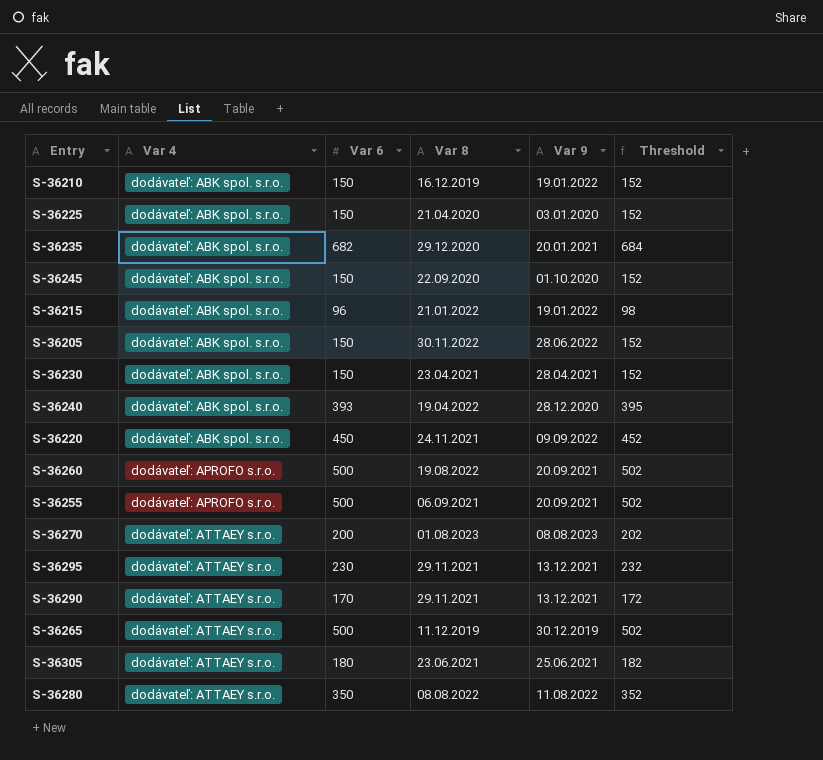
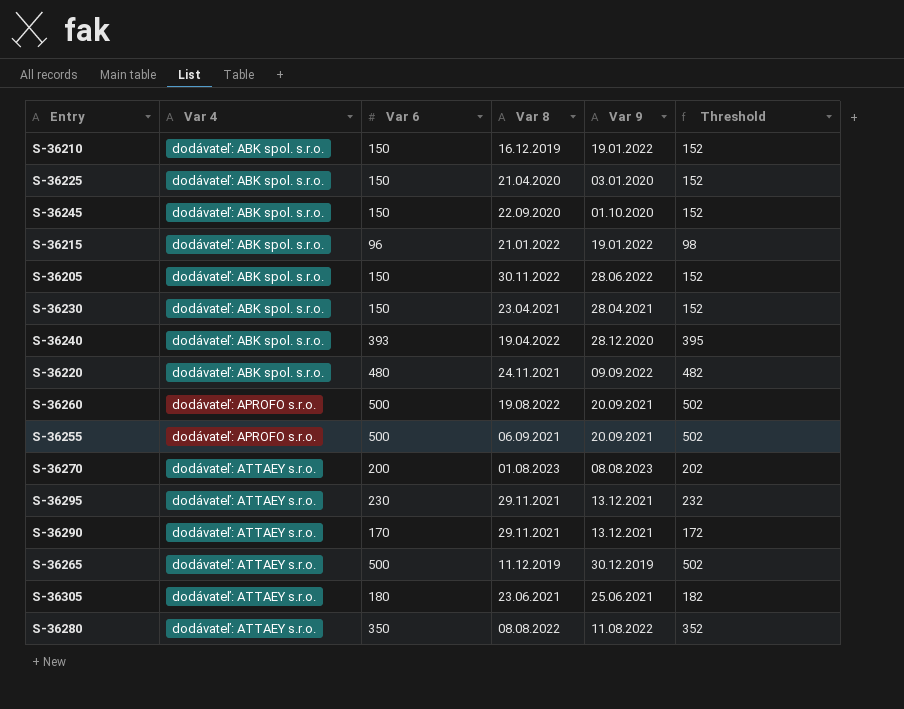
row S-36235: dodávateľ: ABK spol. s.r.o. | 682 | 29.12.2020 | 20.01.2021 | 684 -> none
S-36220 | Var 6: 450 -> 480
S-36220 | Threshold: 452 -> 482

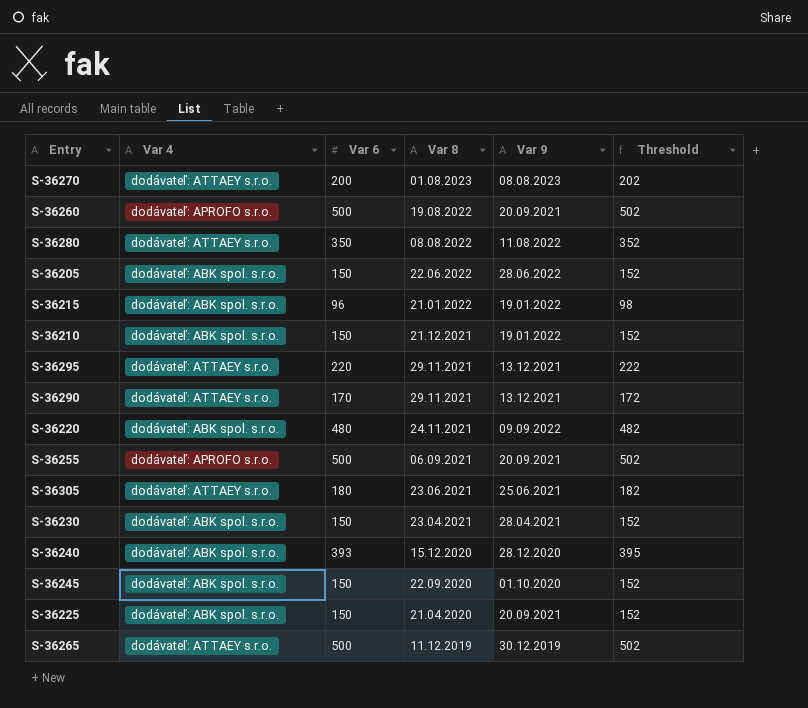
row order: Var 4 ascending -> Var 8 descending
S-36205 | Var 8: 30.11.2022 -> 22.06.2022
S-36210 | Var 8: 16.12.2019 -> 21.12.2021
S-36295 | Var 6: 230 -> 220
S-36295 | Threshold: 232 -> 222
S-36240 | Var 8: 19.04.2022 -> 15.12.2020
S-36225 | Var 9: 03.01.2020 -> 20.09.2021

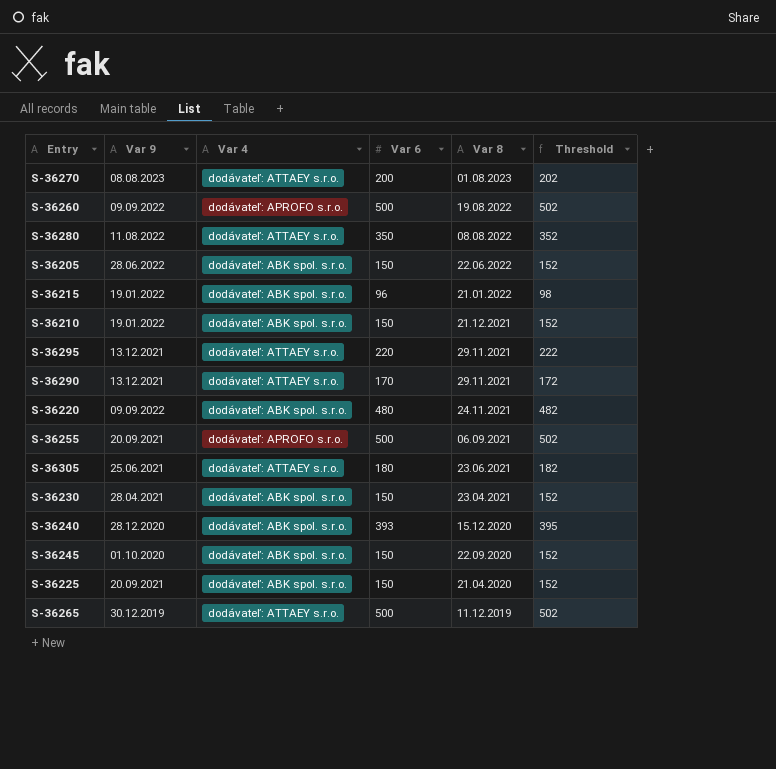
column Var 9 | position: 5 -> 2
S-36260 | Var 9: 20.09.2021 -> 09.09.2022

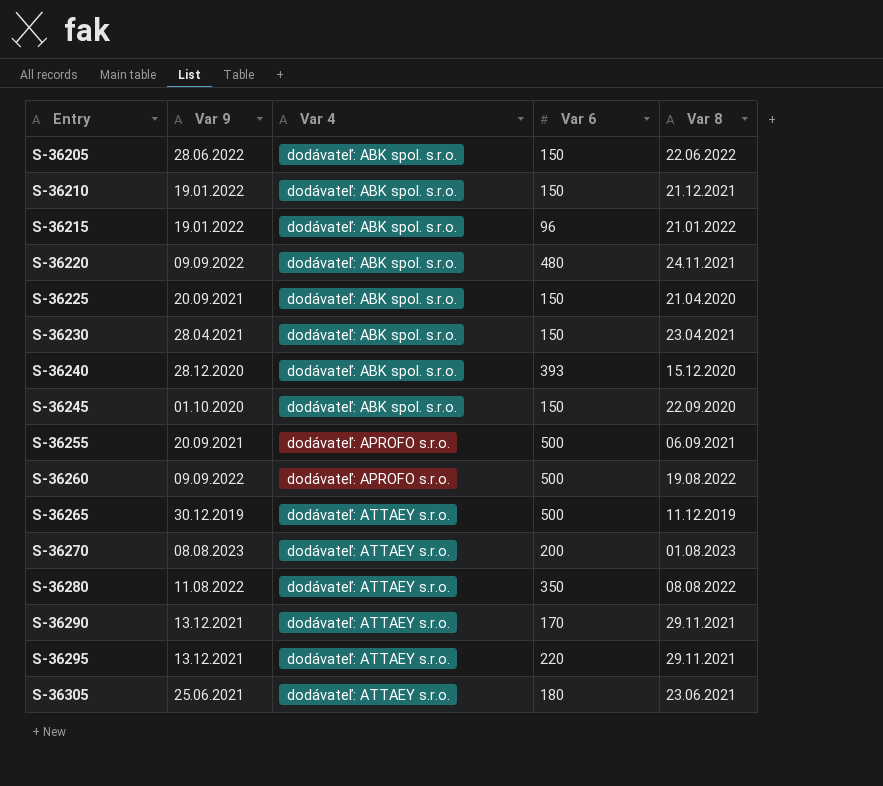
row order: Var 8 descending -> Entry ascending
column Threshold | formula: [Var 6] + 2 -> none

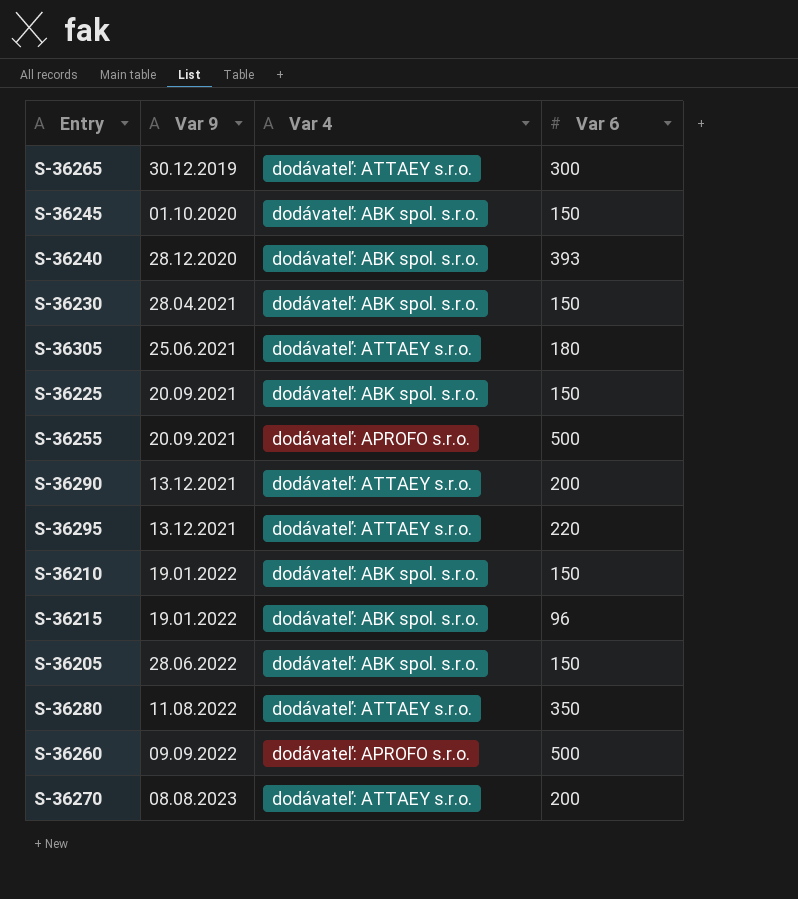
row order: Entry ascending -> Var 9 ascending
column Var 8 | position: 5 -> none
row S-36220: 09.09.2022 | dodávateľ: ABK spol. s.r.o. | 480 | 24.11.2021 -> none
S-36265 | Var 6: 500 -> 300
S-36290 | Var 6: 170 -> 200

